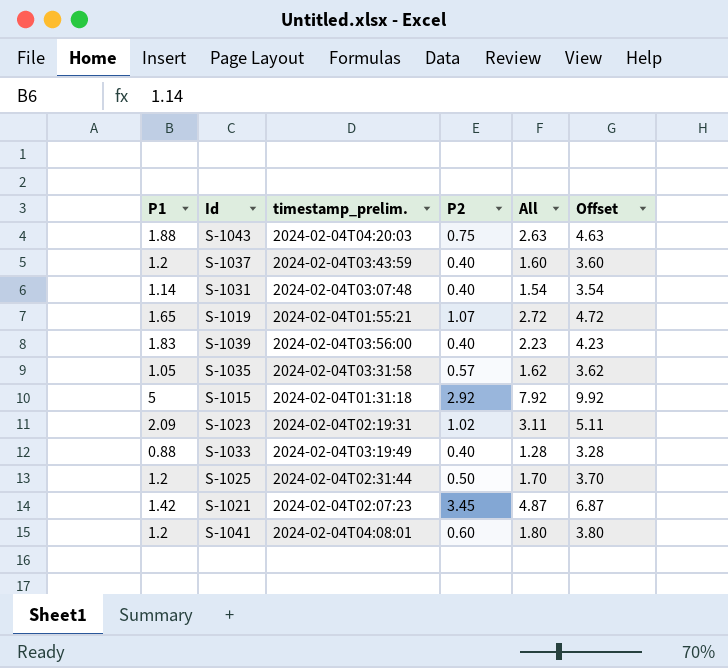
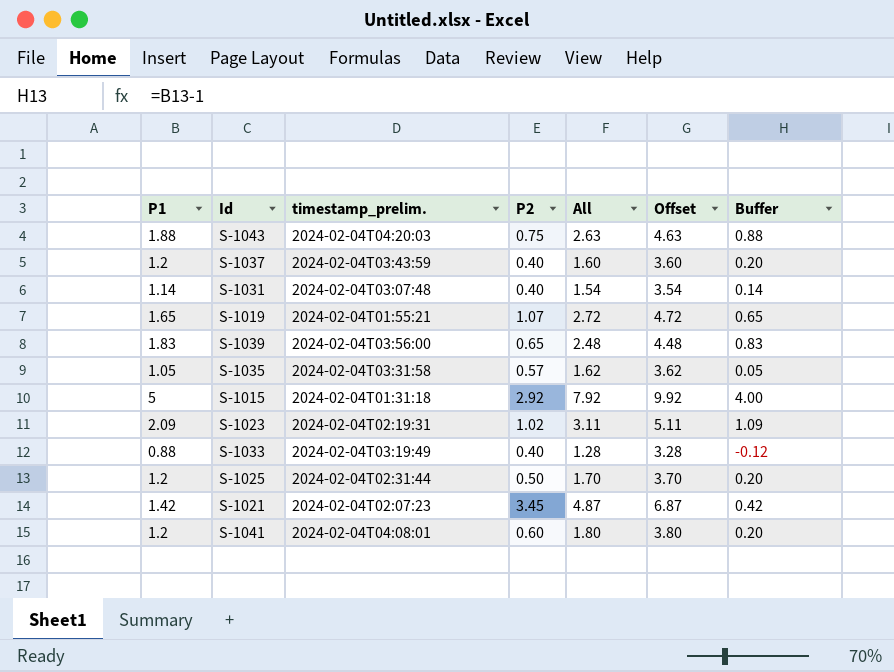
column Buffer | formula: none -> [P1] - 1
S-1039 | P2: 0.40 -> 0.65
S-1039 | All: 2.23 -> 2.48
S-1039 | Offset: 4.23 -> 4.48

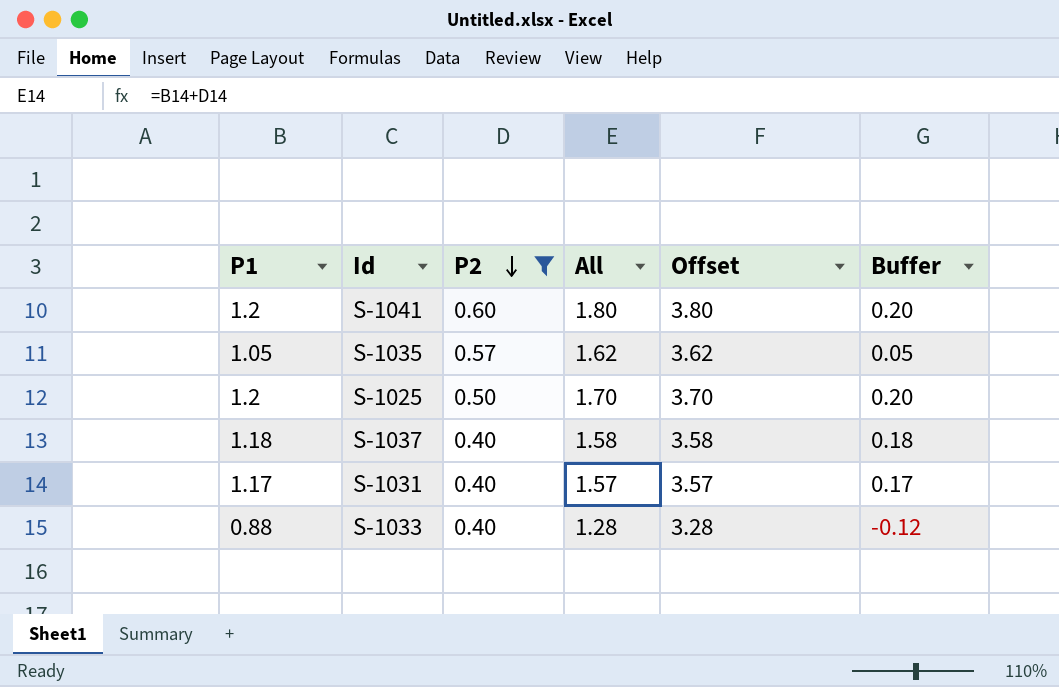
filter: none -> P2 <= 0.60
row order: none -> P2 descending
column timestamp_prelim. | position: 3 -> none
S-1037 | P1: 1.2 -> 1.18
S-1037 | All: 1.60 -> 1.58
S-1037 | Offset: 3.60 -> 3.58
S-1037 | Buffer: 0.20 -> 0.18
S-1031 | P1: 1.14 -> 1.17
S-1031 | All: 1.54 -> 1.57
S-1031 | Offset: 3.54 -> 3.57
S-1031 | Buffer: 0.14 -> 0.17

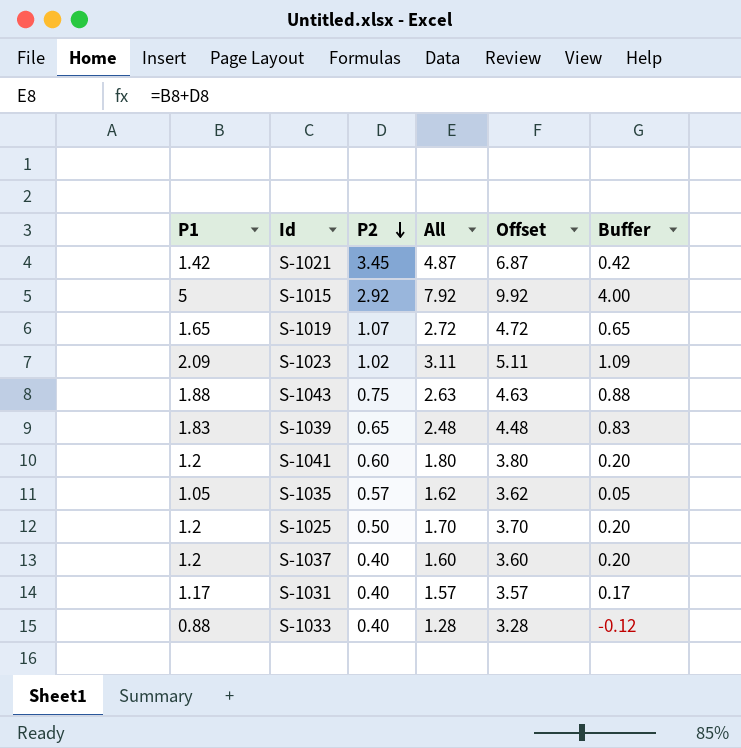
filter: P2 <= 0.60 -> none
S-1037 | P1: 1.18 -> 1.2
S-1037 | All: 1.58 -> 1.60
S-1037 | Offset: 3.58 -> 3.60
S-1037 | Buffer: 0.18 -> 0.20

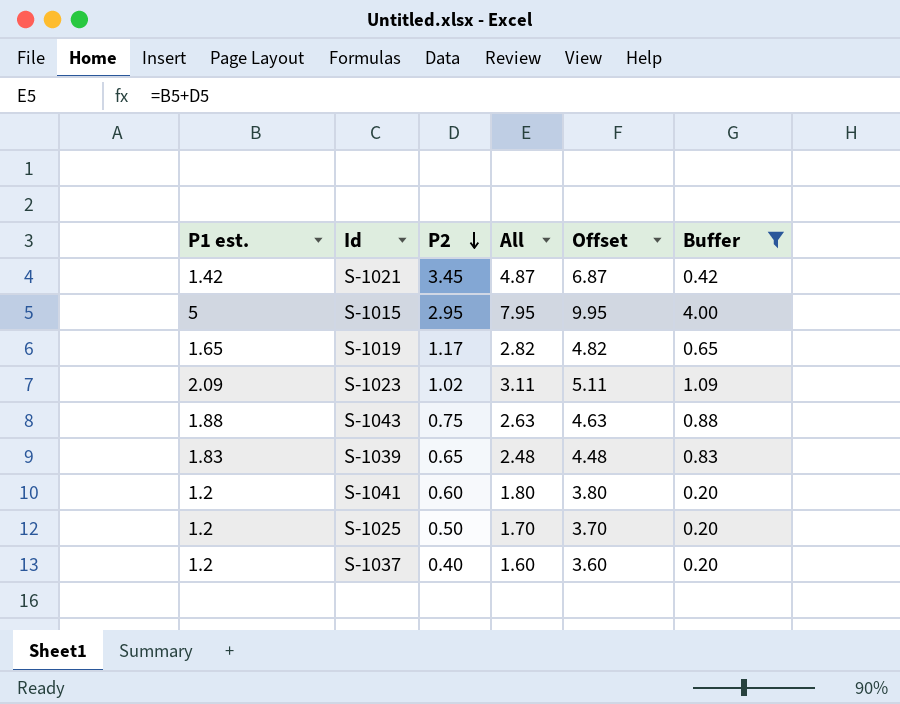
filter: none -> Buffer >= 0.20
column name: P1 -> P1 est.
S-1015 | P2: 2.92 -> 2.95
S-1015 | All: 7.92 -> 7.95
S-1015 | Offset: 9.92 -> 9.95
S-1019 | P2: 1.07 -> 1.17
S-1019 | All: 2.72 -> 2.82
S-1019 | Offset: 4.72 -> 4.82

